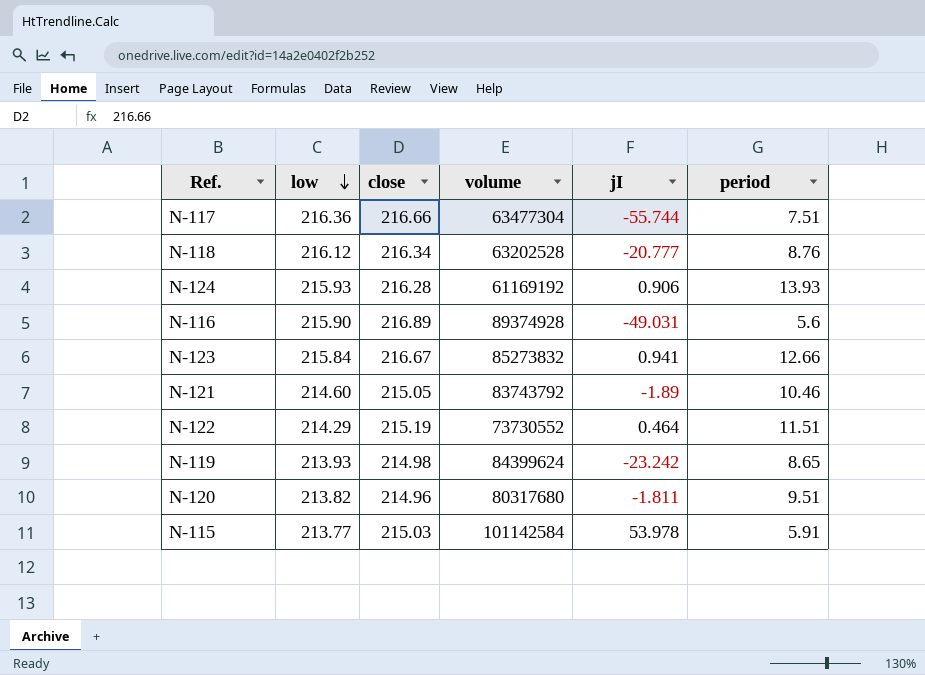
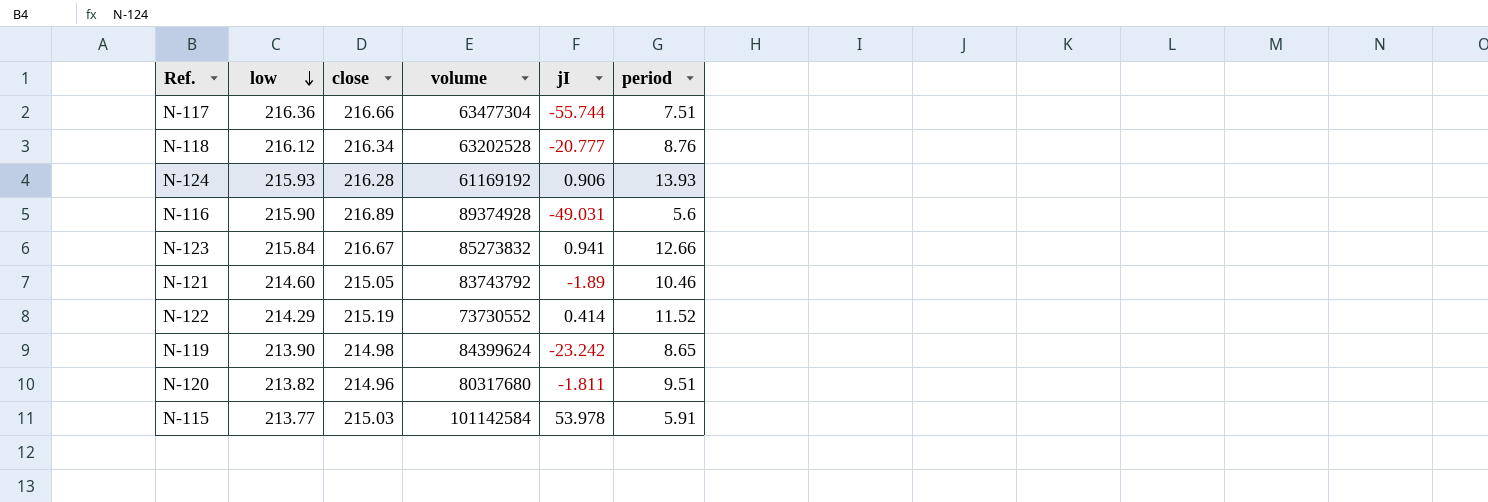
N-122 | jI: 0.464 -> 0.414
N-122 | period: 11.51 -> 11.52
N-119 | low: 213.93 -> 213.90

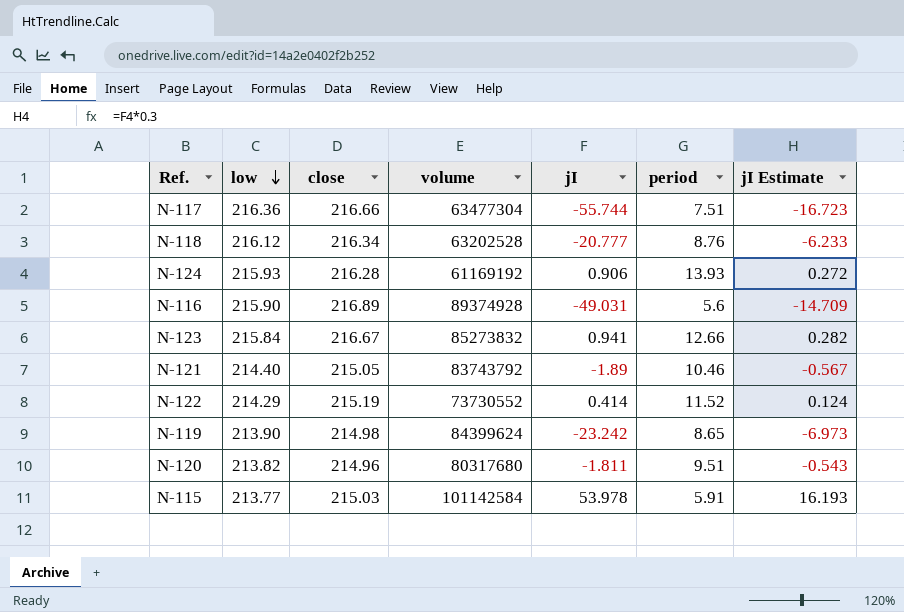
column jI Estimate | formula: none -> [jI] * 0.3
N-121 | low: 214.60 -> 214.40

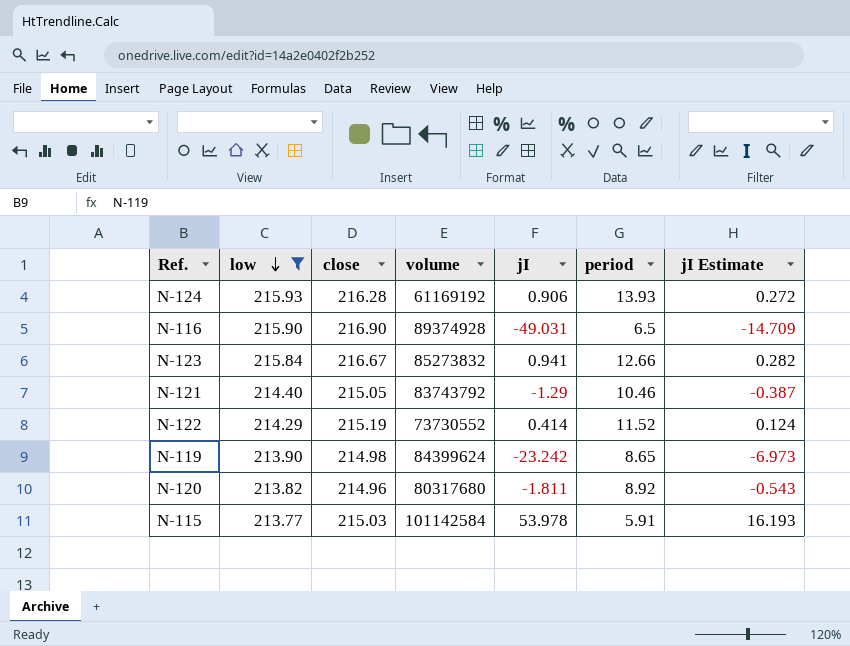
filter: none -> low <= 215.93
N-116 | close: 216.89 -> 216.90
N-116 | period: 5.6 -> 6.5
N-121 | jI: -1.89 -> -1.29
N-121 | jI Estimate: -0.567 -> -0.387
N-120 | period: 9.51 -> 8.92

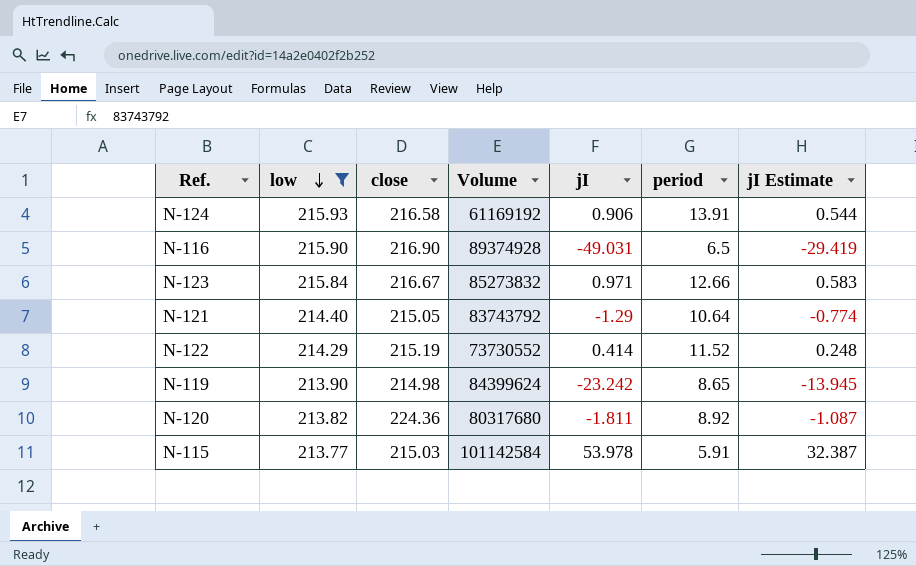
column name: volume -> Volume
column jI Estimate | formula: [jI] * 0.3 -> [jI] * 0.6
N-124 | close: 216.28 -> 216.58
N-124 | period: 13.93 -> 13.91
N-123 | jI: 0.941 -> 0.971
N-121 | period: 10.46 -> 10.64
N-120 | close: 214.96 -> 224.36

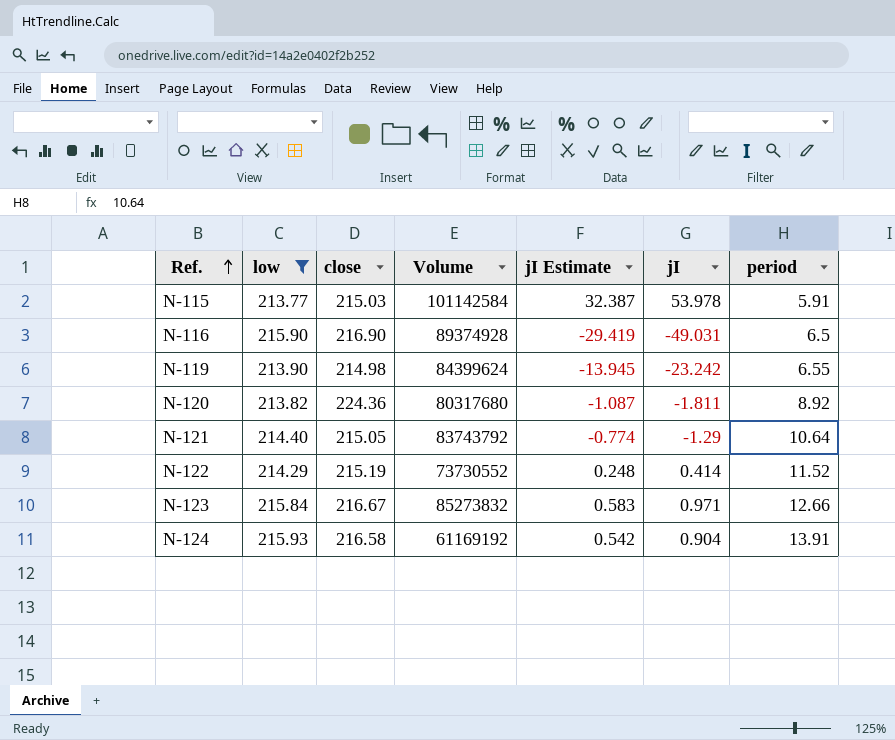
row order: low descending -> Ref. ascending
column jI Estimate | position: 7 -> 5
N-119 | period: 8.65 -> 6.55
N-124 | jI Estimate: 0.544 -> 0.542
N-124 | jI: 0.906 -> 0.904

